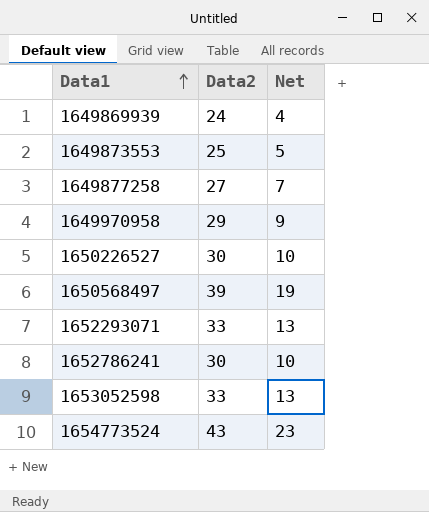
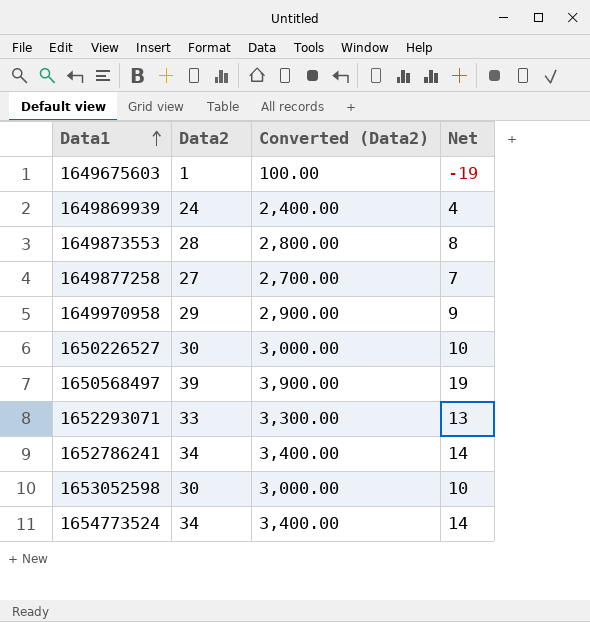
column Converted (Data2) | formula: none -> [Data2] * 100
row 1649675603: none -> 1 | 100.00 | -19
1649873553 | Data2: 25 -> 28
1649873553 | Net: 5 -> 8
1652786241 | Data2: 30 -> 34
1652786241 | Net: 10 -> 14
1653052598 | Data2: 33 -> 30
1653052598 | Net: 13 -> 10
1654773524 | Data2: 43 -> 34
1654773524 | Net: 23 -> 14

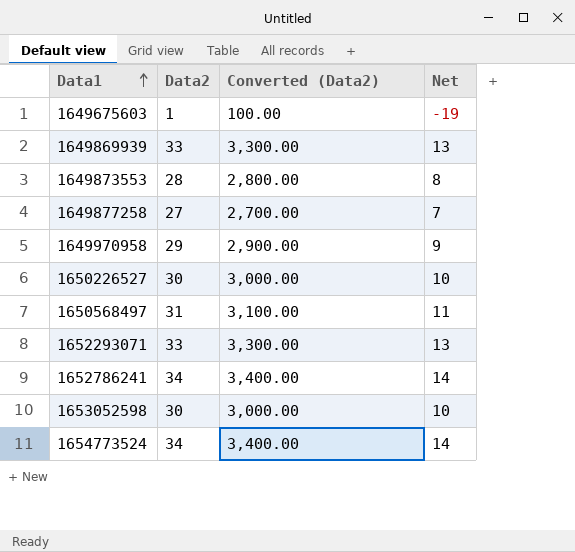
1649869939 | Data2: 24 -> 33
1649869939 | Converted (Data2): 2,400.00 -> 3,300.00
1649869939 | Net: 4 -> 13
1650568497 | Data2: 39 -> 31
1650568497 | Converted (Data2): 3,900.00 -> 3,100.00
1650568497 | Net: 19 -> 11

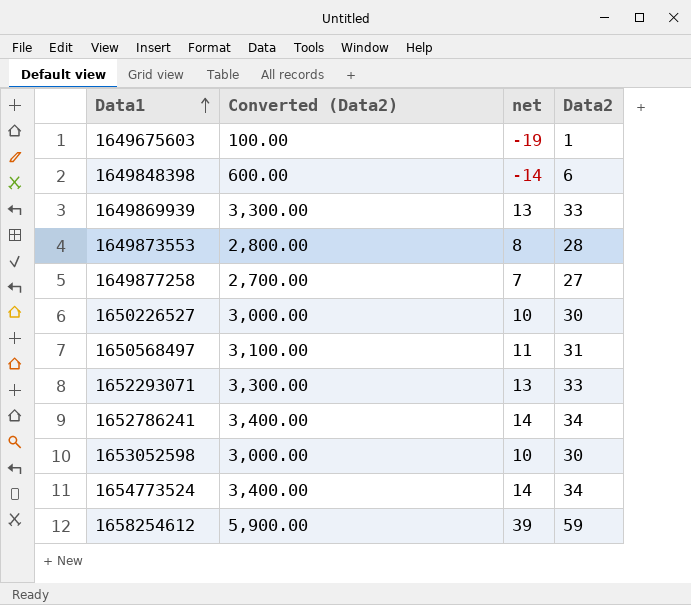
column name: Net -> net
column Data2 | position: 2 -> 4
row 1649970958: 29 | 2,900.00 | 9 -> none
row 1649848398: none -> 600.00 | -14 | 6
row 1658254612: none -> 5,900.00 | 39 | 59

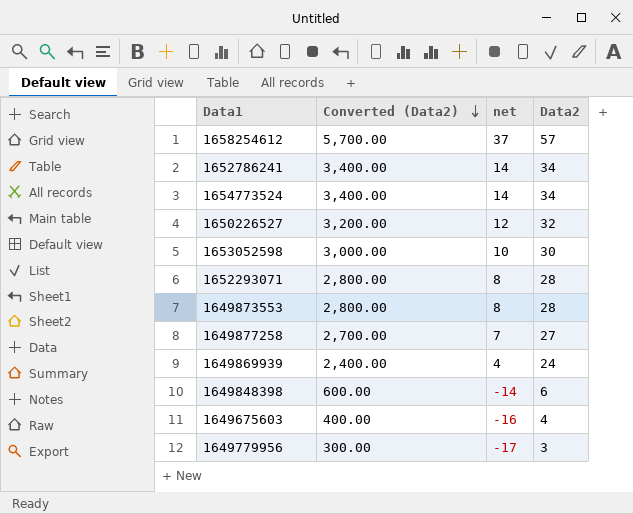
row order: Data1 ascending -> Converted (Data2) descending
row 1650568497: 3,100.00 | 11 | 31 -> none
1658254612 | Converted (Data2): 5,900.00 -> 5,700.00
1658254612 | net: 39 -> 37
1658254612 | Data2: 59 -> 57
1650226527 | Converted (Data2): 3,000.00 -> 3,200.00
1650226527 | net: 10 -> 12
1650226527 | Data2: 30 -> 32
1652293071 | Converted (Data2): 3,300.00 -> 2,800.00
1652293071 | net: 13 -> 8
1652293071 | Data2: 33 -> 28
1649869939 | Converted (Data2): 3,300.00 -> 2,400.00
1649869939 | net: 13 -> 4
1649869939 | Data2: 33 -> 24
1649675603 | Converted (Data2): 100.00 -> 400.00
1649675603 | net: -19 -> -16
1649675603 | Data2: 1 -> 4
row 1649779956: none -> 300.00 | -17 | 3

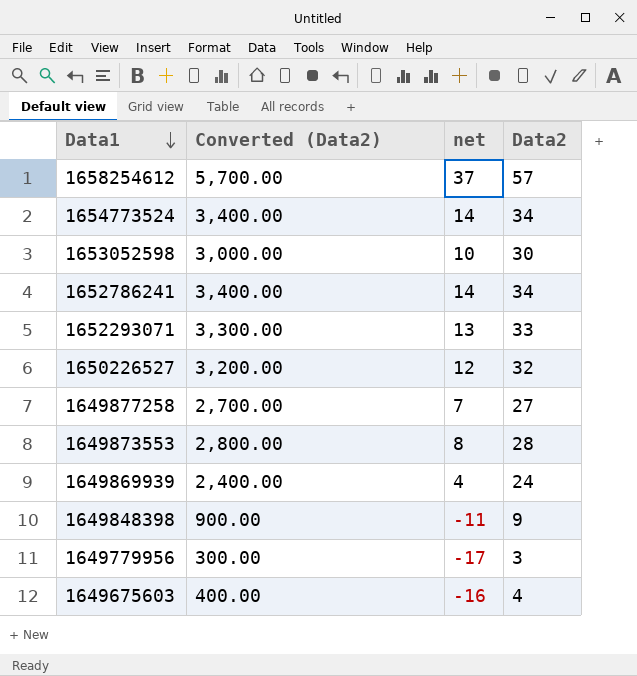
row order: Converted (Data2) descending -> Data1 descending
1652293071 | Converted (Data2): 2,800.00 -> 3,300.00
1652293071 | net: 8 -> 13
1652293071 | Data2: 28 -> 33
1649848398 | Converted (Data2): 600.00 -> 900.00
1649848398 | net: -14 -> -11
1649848398 | Data2: 6 -> 9

